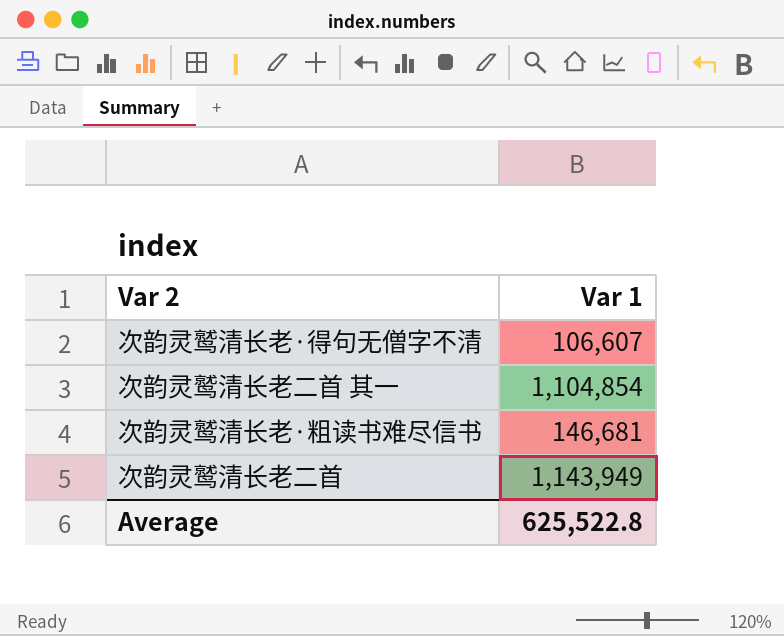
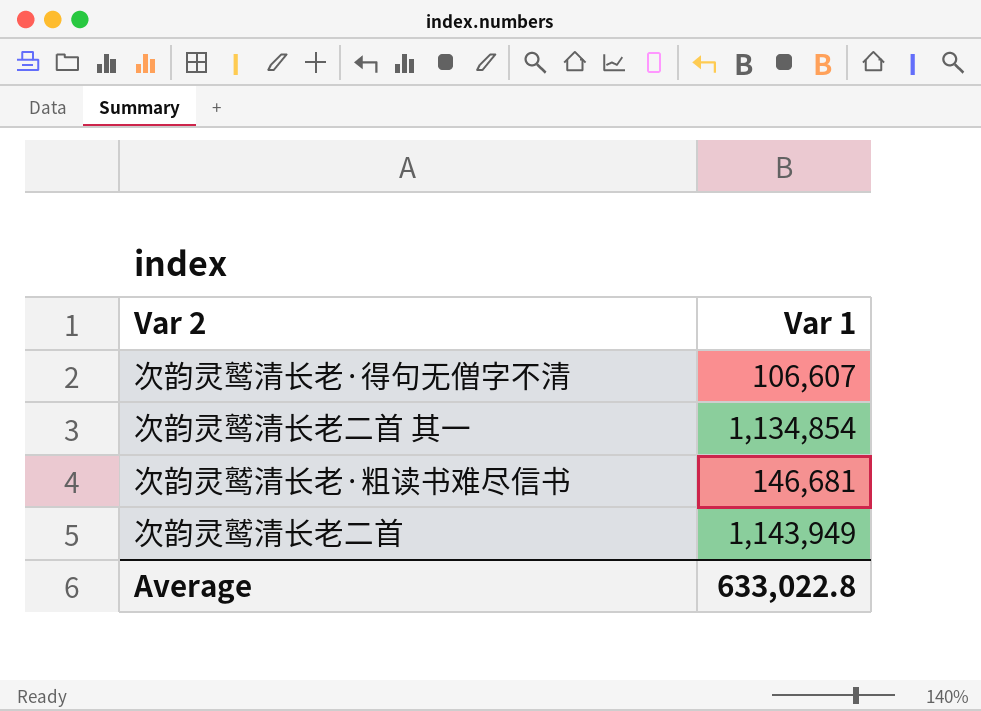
次韵灵鹫清长老二首 其一 | Var 1: 1,104,854 -> 1,134,854
Average | Var 1: 625,522.8 -> 633,022.8

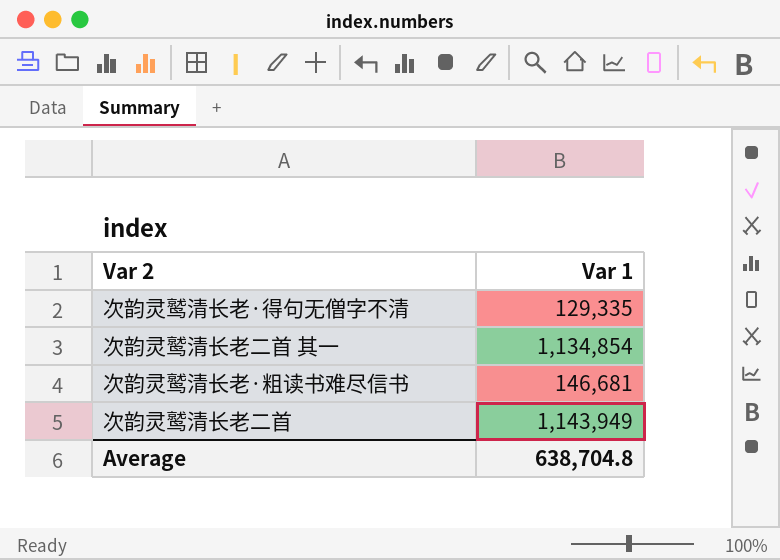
次韵灵鹫清长老·得句无僧字不清 | Var 1: 106,607 -> 129,335
Average | Var 1: 633,022.8 -> 638,704.8

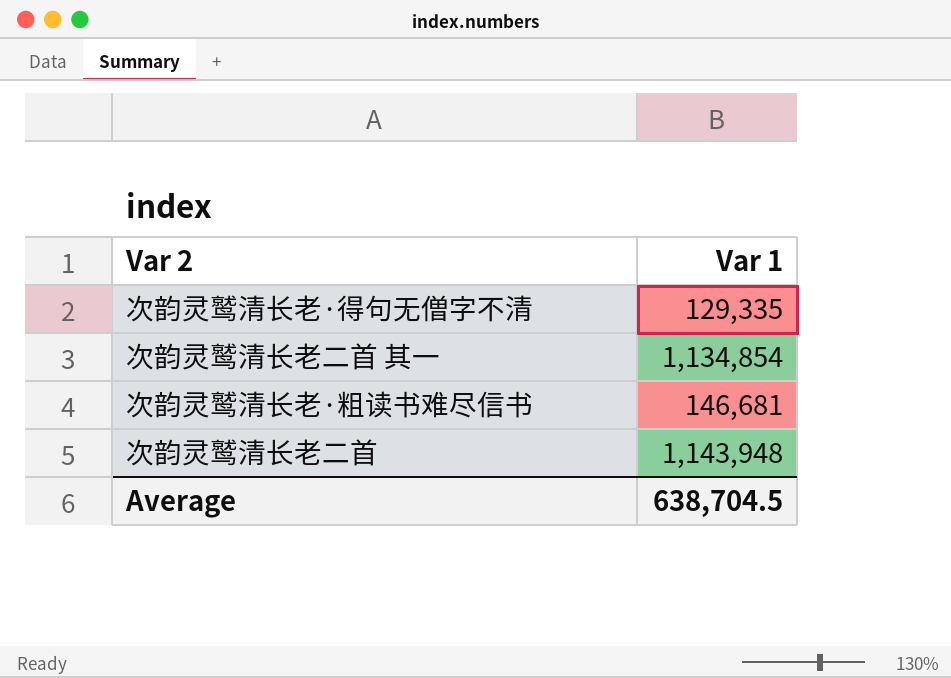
次韵灵鹫清长老二首 | Var 1: 1,143,949 -> 1,143,948
Average | Var 1: 638,704.8 -> 638,704.5

